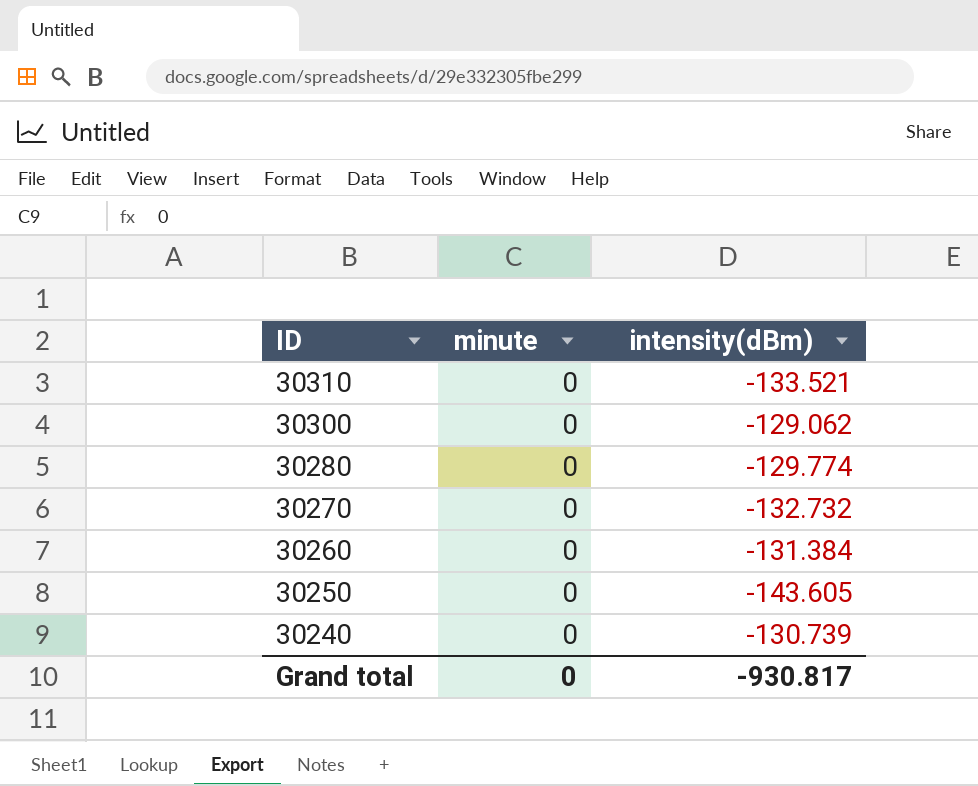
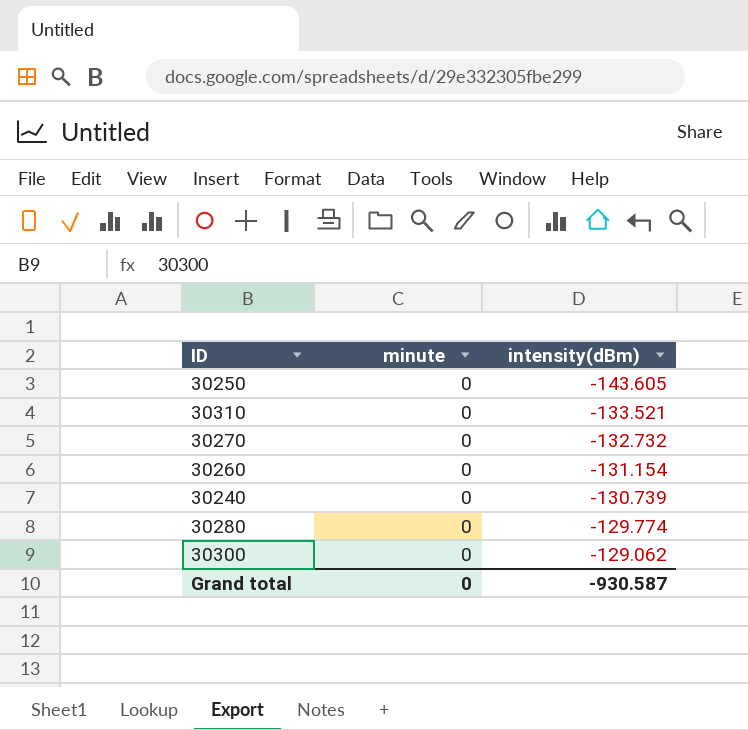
row order: ID descending -> intensity(dBm) ascending
30260 | intensity(dBm): -131.384 -> -131.154
Grand total | intensity(dBm): -930.817 -> -930.587

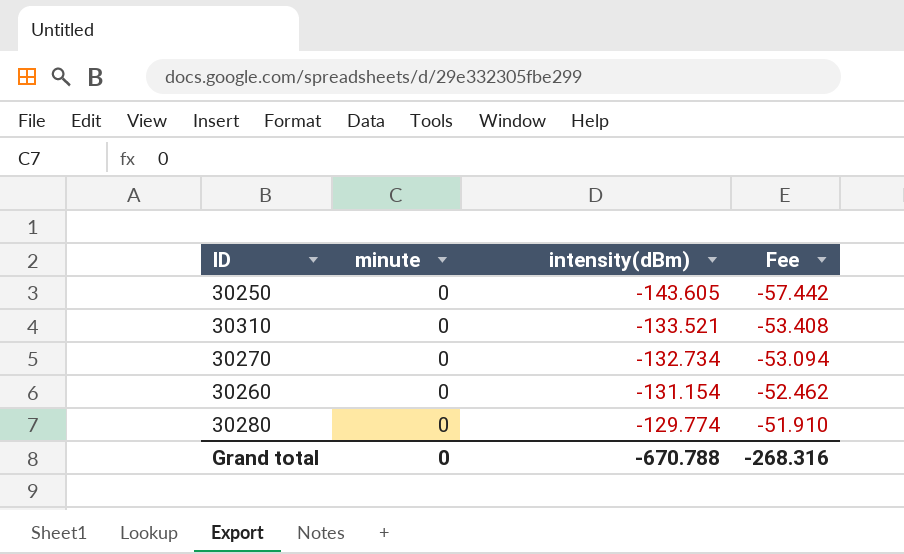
column Fee | formula: none -> [intensity(dBm)] * 0.4
row 30240: 0 | -130.739 -> none
row 30300: 0 | -129.062 -> none
30270 | intensity(dBm): -132.732 -> -132.734
Grand total | intensity(dBm): -930.587 -> -670.788

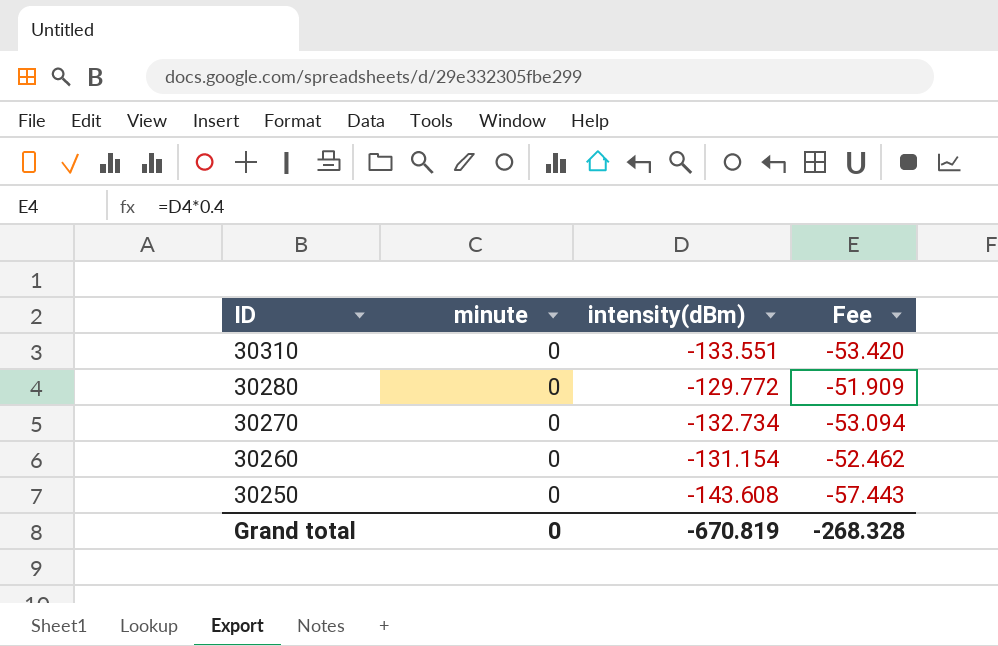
row order: intensity(dBm) ascending -> ID descending
30310 | intensity(dBm): -133.521 -> -133.551
30310 | Fee: -53.408 -> -53.420
30280 | intensity(dBm): -129.774 -> -129.772
30280 | Fee: -51.910 -> -51.909
30250 | intensity(dBm): -143.605 -> -143.608
30250 | Fee: -57.442 -> -57.443
Grand total | intensity(dBm): -670.788 -> -670.819
Grand total | Fee: -268.316 -> -268.328

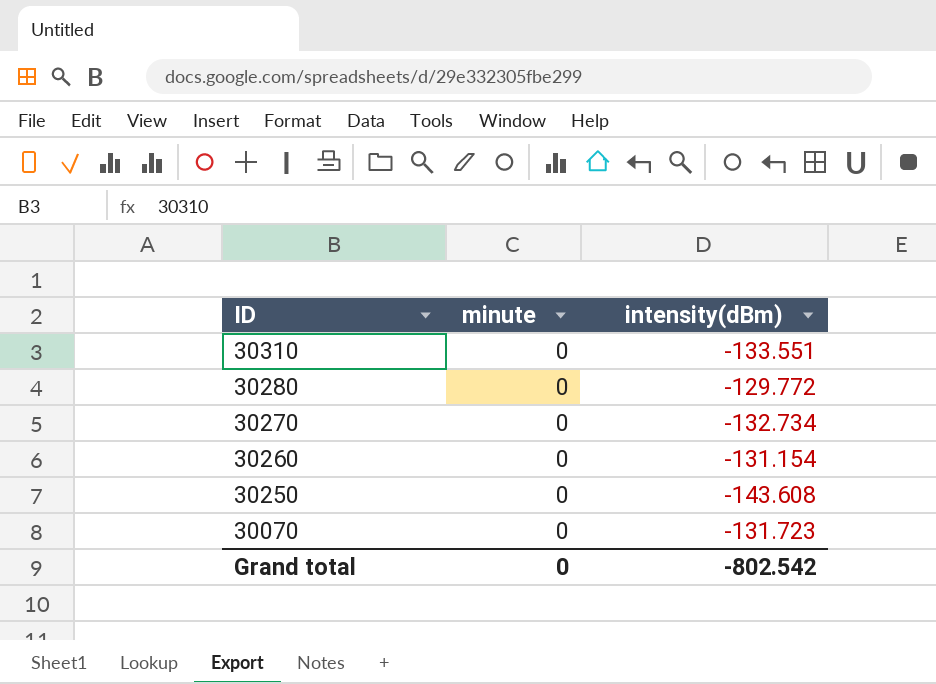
column Fee | formula: [intensity(dBm)] * 0.4 -> none
row 30070: none -> 0 | -131.723
Grand total | intensity(dBm): -670.819 -> -802.542

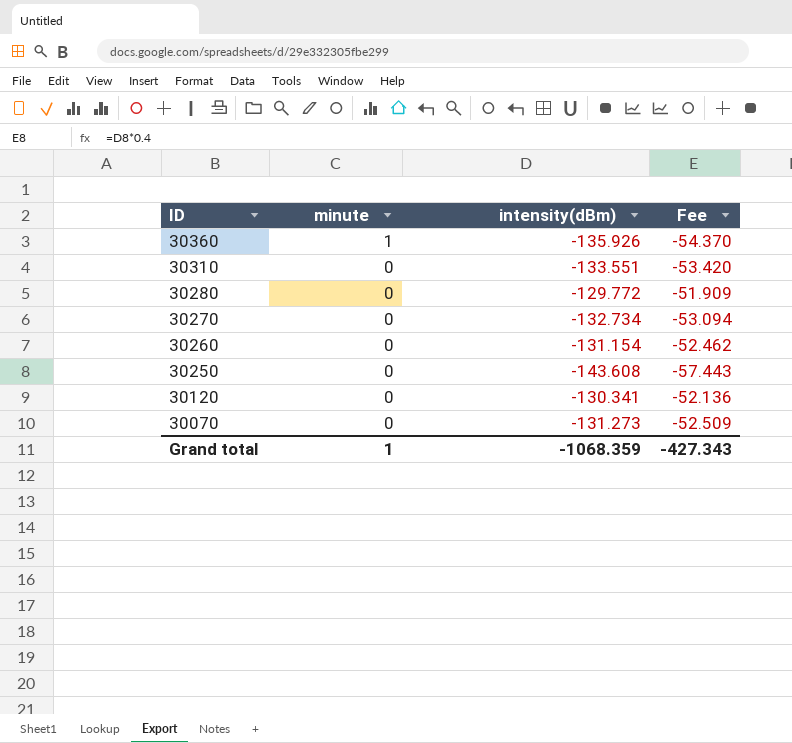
column Fee | formula: none -> [intensity(dBm)] * 0.4
row 30360: none -> 1 | -135.926 | -54.370
row 30120: none -> 0 | -130.341 | -52.136
30070 | intensity(dBm): -131.723 -> -131.273
Grand total | minute: 0 -> 1
Grand total | intensity(dBm): -802.542 -> -1068.359

